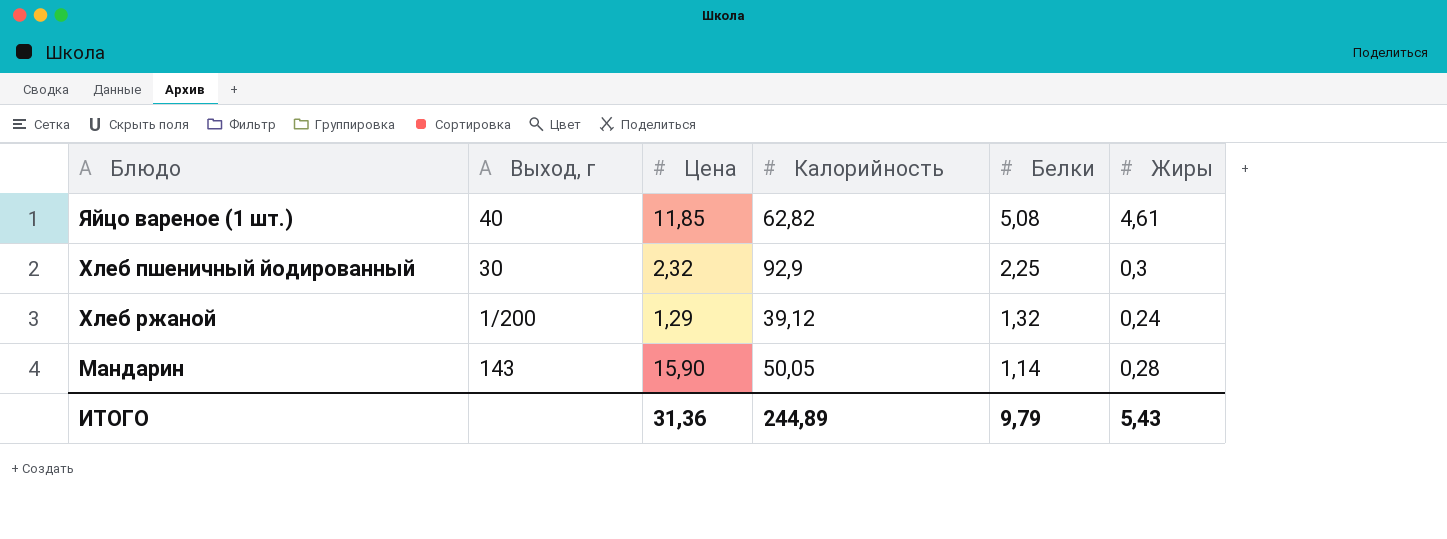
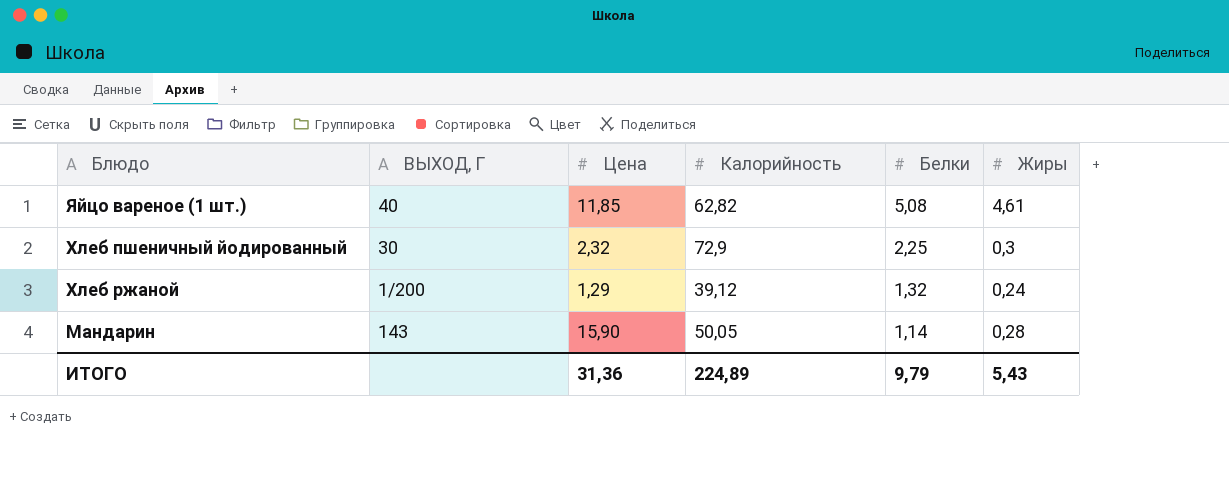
column name: Выход, г -> ВЫХОД, Г
Хлеб пшеничный йодированный | Калорийность: 92,9 -> 72,9
ИТОГО | Калорийность: 244,89 -> 224,89

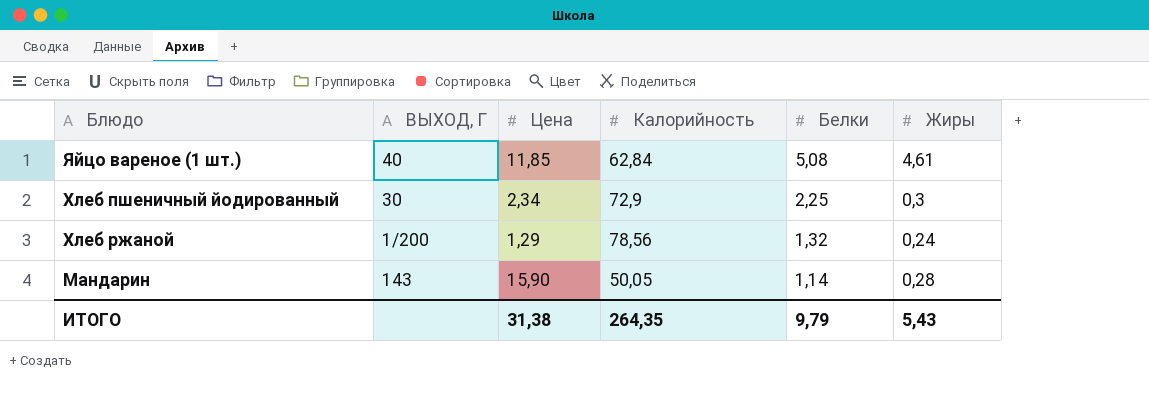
Яйцо вареное (1 шт.) | Калорийность: 62,82 -> 62,84
Хлеб пшеничный йодированный | Цена: 2,32 -> 2,34
Хлеб ржаной | Калорийность: 39,12 -> 78,56
ИТОГО | Цена: 31,36 -> 31,38
ИТОГО | Калорийность: 224,89 -> 264,35

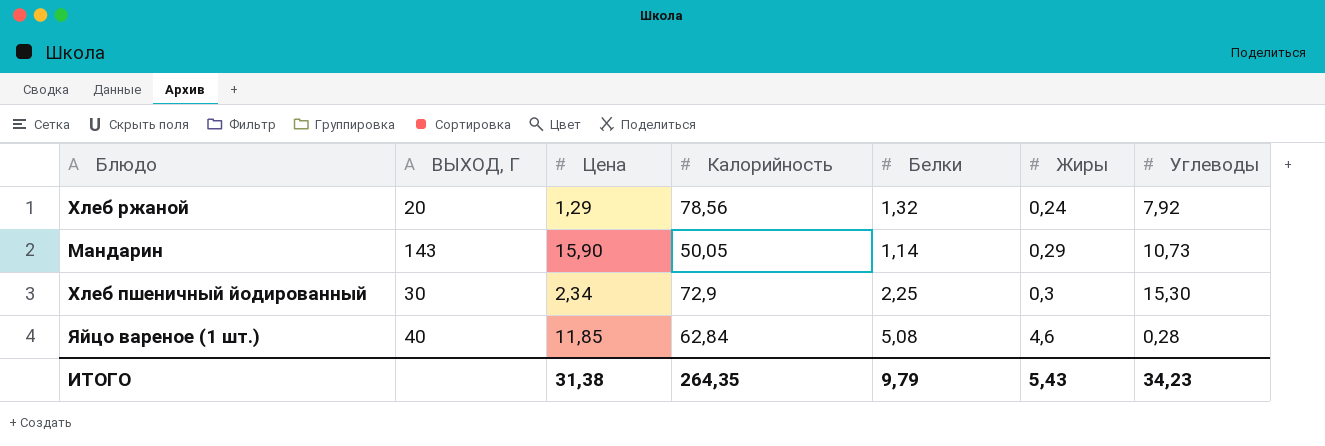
row order: Белки descending -> Жиры ascending
column Углеводы | position: none -> 7
Хлеб ржаной | ВЫХОД, Г: 1/200 -> 20
Мандарин | Жиры: 0,28 -> 0,29
Яйцо вареное (1 шт.) | Жиры: 4,61 -> 4,6

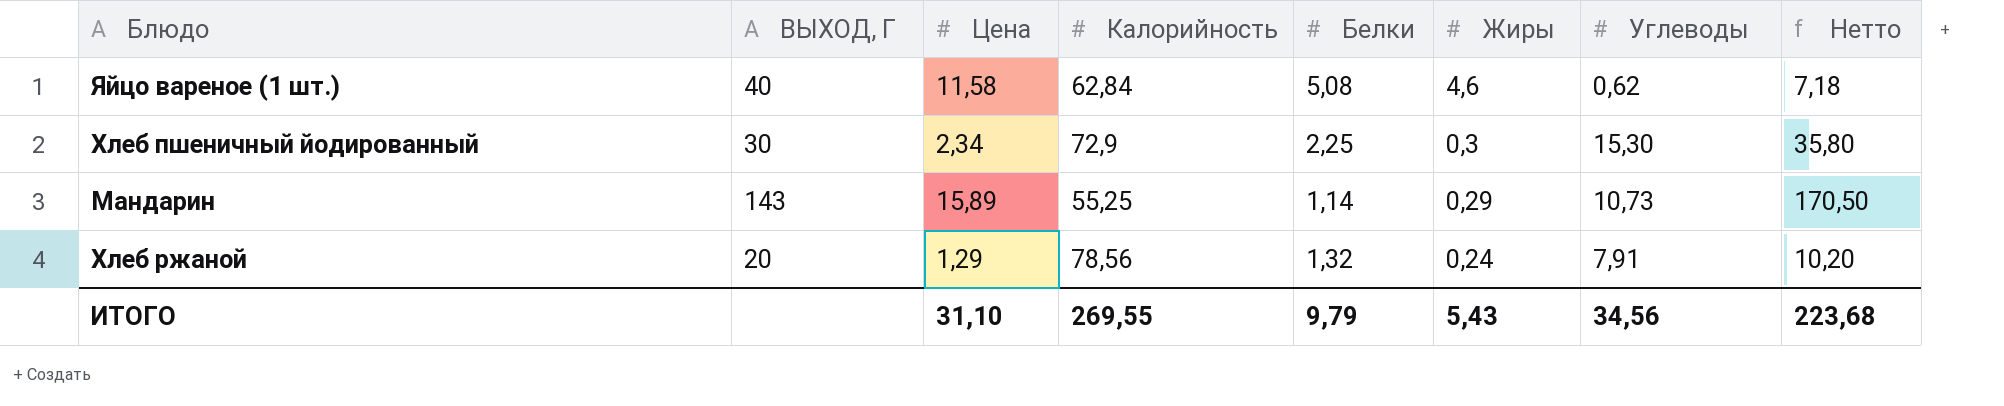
row order: Жиры ascending -> Жиры descending
column Нетто | formula: none -> [Цена] * [Углеводы]
Яйцо вареное (1 шт.) | Цена: 11,85 -> 11,58
Яйцо вареное (1 шт.) | Углеводы: 0,28 -> 0,62
Мандарин | Цена: 15,90 -> 15,89
Мандарин | Калорийность: 50,05 -> 55,25
Хлеб ржаной | Углеводы: 7,92 -> 7,91
ИТОГО | Цена: 31,38 -> 31,10
ИТОГО | Калорийность: 264,35 -> 269,55
ИТОГО | Углеводы: 34,23 -> 34,56

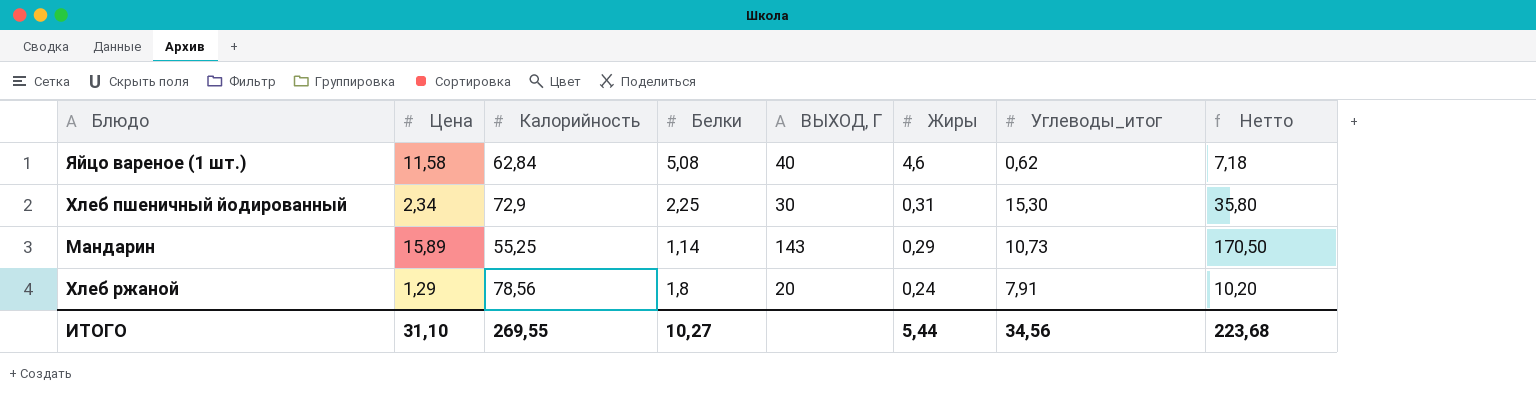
column ВЫХОД, Г | position: 2 -> 5
column name: Углеводы -> Углеводы_итог
Хлеб пшеничный йодированный | Жиры: 0,3 -> 0,31
Хлеб ржаной | Белки: 1,32 -> 1,8
ИТОГО | Белки: 9,79 -> 10,27
ИТОГО | Жиры: 5,43 -> 5,44

